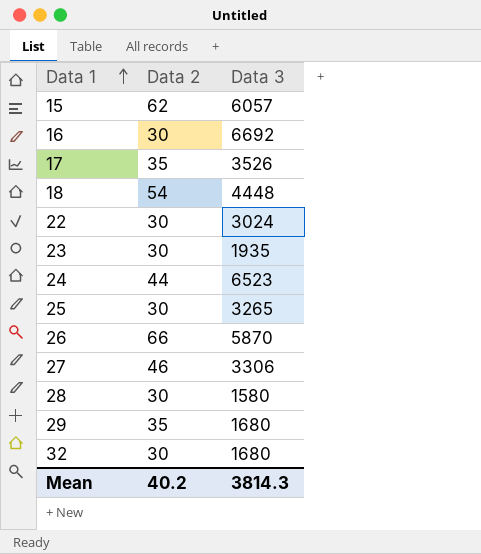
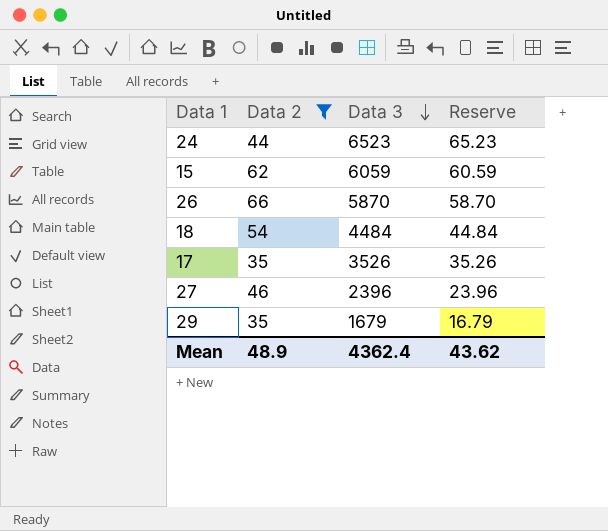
filter: none -> Data 2 != 30
row order: Data 1 ascending -> Data 3 descending
column Reserve | formula: none -> [Data 3] * 0.01
15 | Data 3: 6057 -> 6059
18 | Data 3: 4448 -> 4484
27 | Data 3: 3306 -> 2396
29 | Data 3: 1680 -> 1679
Mean | Data 2: 40.2 -> 48.9
Mean | Data 3: 3814.3 -> 4362.4

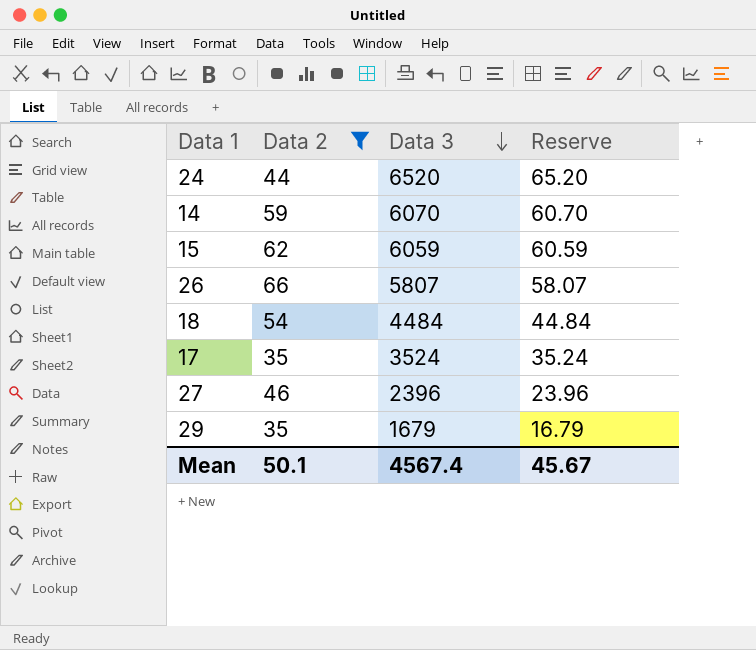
24 | Data 3: 6523 -> 6520
24 | Reserve: 65.23 -> 65.20
row 14: none -> 59 | 6070 | 60.70
26 | Data 3: 5870 -> 5807
26 | Reserve: 58.70 -> 58.07
17 | Data 3: 3526 -> 3524
17 | Reserve: 35.26 -> 35.24
Mean | Data 2: 48.9 -> 50.1
Mean | Data 3: 4362.4 -> 4567.4
Mean | Reserve: 43.62 -> 45.67

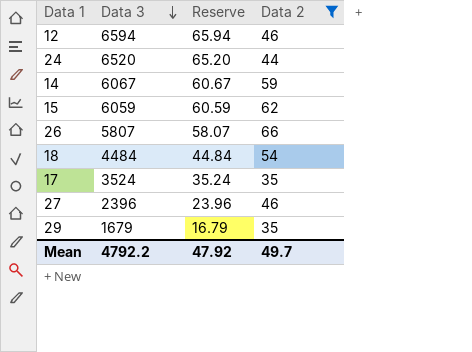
column Data 2 | position: 2 -> 4
row 12: none -> 6594 | 65.94 | 46
14 | Data 3: 6070 -> 6067
14 | Reserve: 60.70 -> 60.67
Mean | Data 3: 4567.4 -> 4792.2
Mean | Reserve: 45.67 -> 47.92
Mean | Data 2: 50.1 -> 49.7

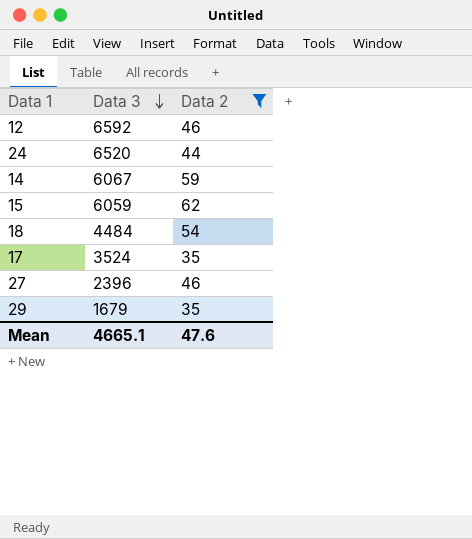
column Reserve | formula: [Data 3] * 0.01 -> none
row 26: 5807 | 58.07 | 66 -> none
12 | Data 3: 6594 -> 6592
Mean | Data 3: 4792.2 -> 4665.1
Mean | Data 2: 49.7 -> 47.6

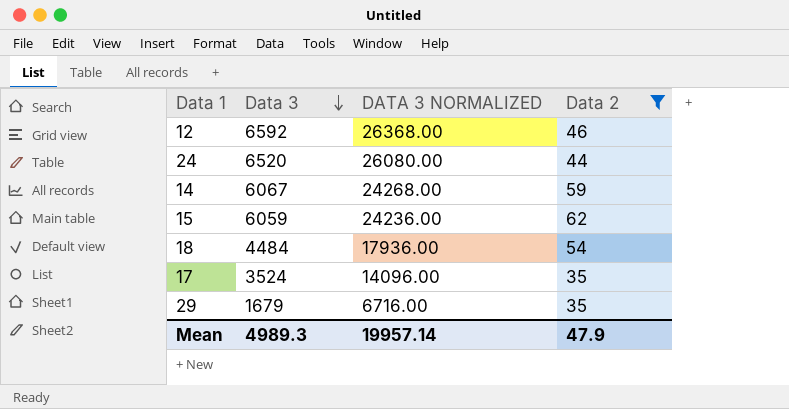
column DATA 3 NORMALIZED | formula: none -> [Data 3] * 4
row 27: 2396 | 46 -> none
Mean | Data 3: 4665.1 -> 4989.3
Mean | Data 2: 47.6 -> 47.9

